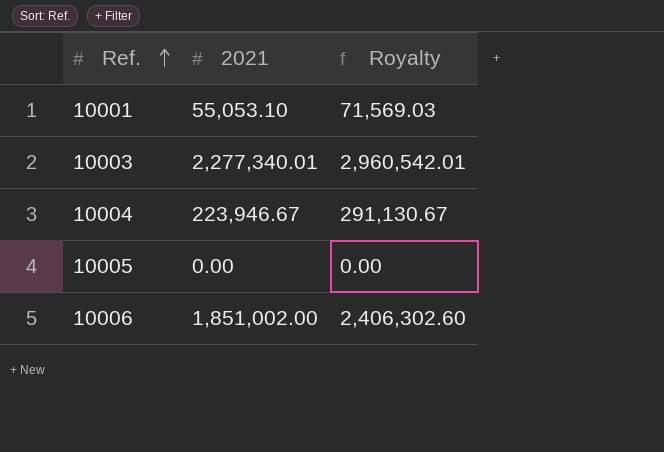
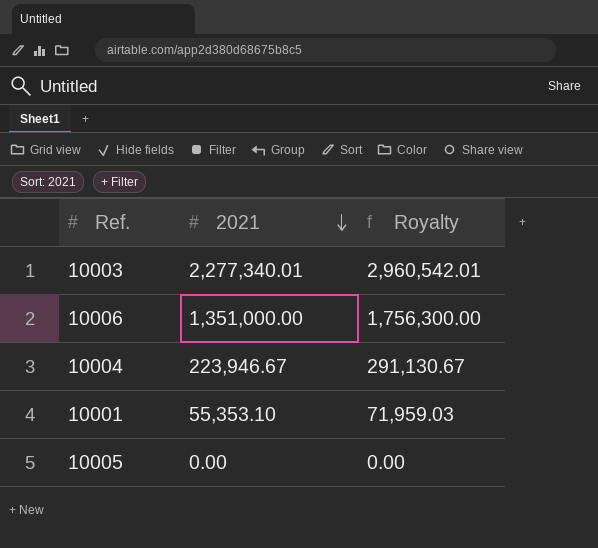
row order: Ref. ascending -> 2021 descending
10006 | 2021: 1,851,002.00 -> 1,351,000.00
10006 | Royalty: 2,406,302.60 -> 1,756,300.00
10001 | 2021: 55,053.10 -> 55,353.10
10001 | Royalty: 71,569.03 -> 71,959.03

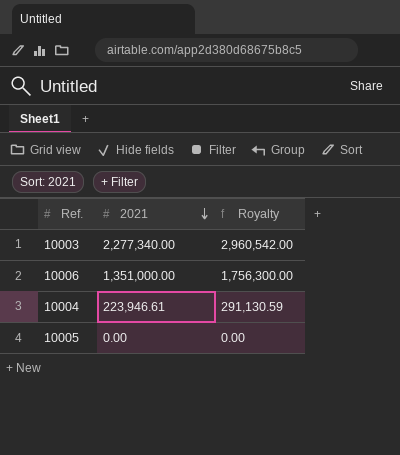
row 10001: 55,353.10 | 71,959.03 -> none
10003 | 2021: 2,277,340.01 -> 2,277,340.00
10003 | Royalty: 2,960,542.01 -> 2,960,542.00
10004 | 2021: 223,946.67 -> 223,946.61
10004 | Royalty: 291,130.67 -> 291,130.59

